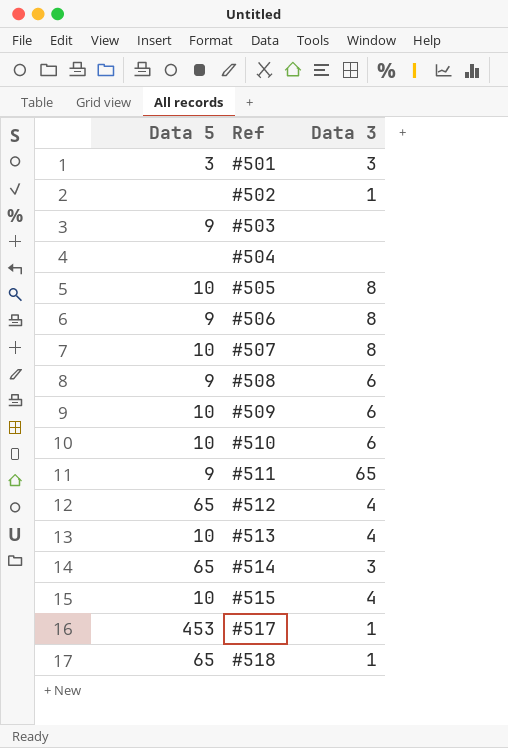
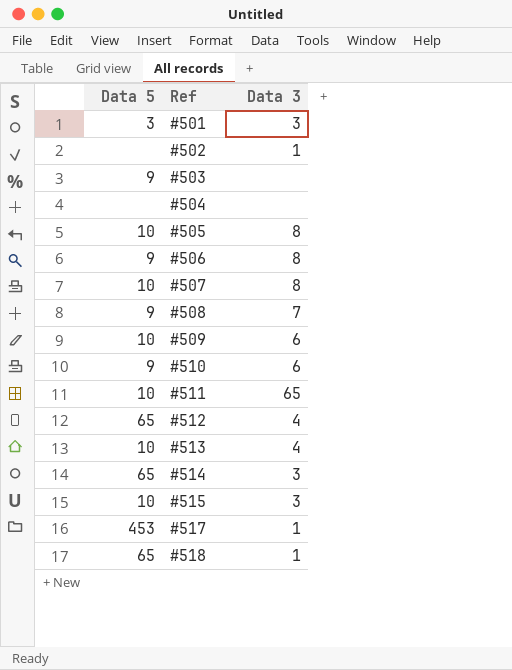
#508 | Data 3: 6 -> 7
#510 | Data 5: 10 -> 9
#511 | Data 5: 9 -> 10
#515 | Data 3: 4 -> 3

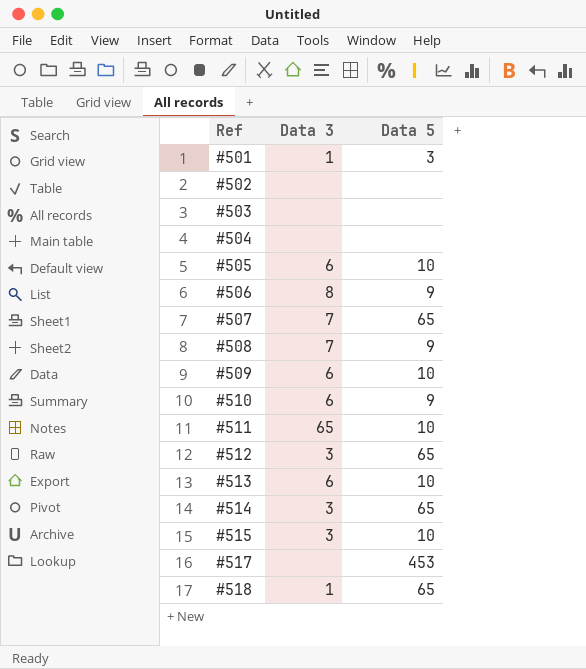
column Data 5 | position: 1 -> 3
#501 | Data 3: 3 -> 1
#502 | Data 3: 1 -> none
#503 | Data 5: 9 -> none
#505 | Data 3: 8 -> 6
#507 | Data 3: 8 -> 7
#507 | Data 5: 10 -> 65
#512 | Data 3: 4 -> 3
#513 | Data 3: 4 -> 6
#517 | Data 3: 1 -> none

